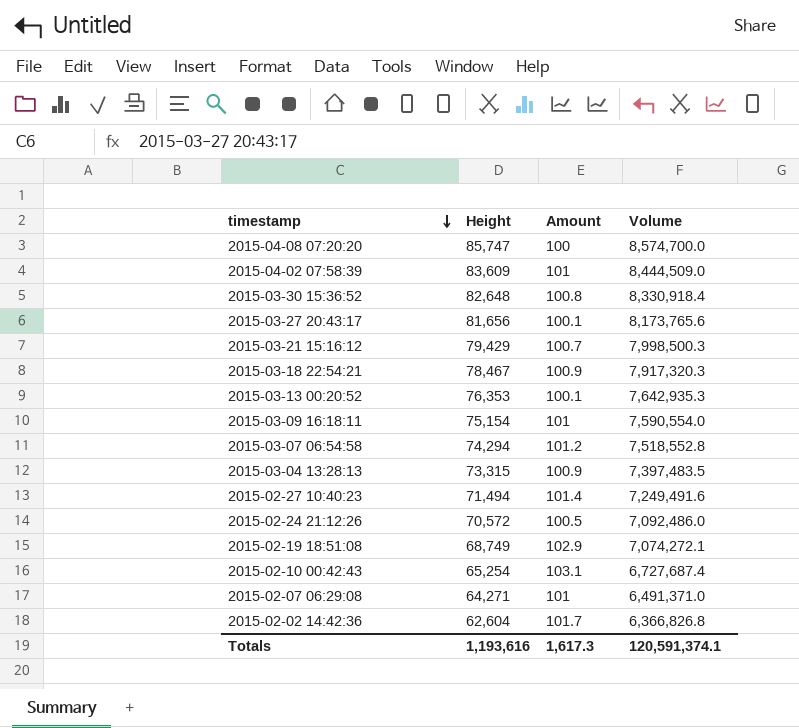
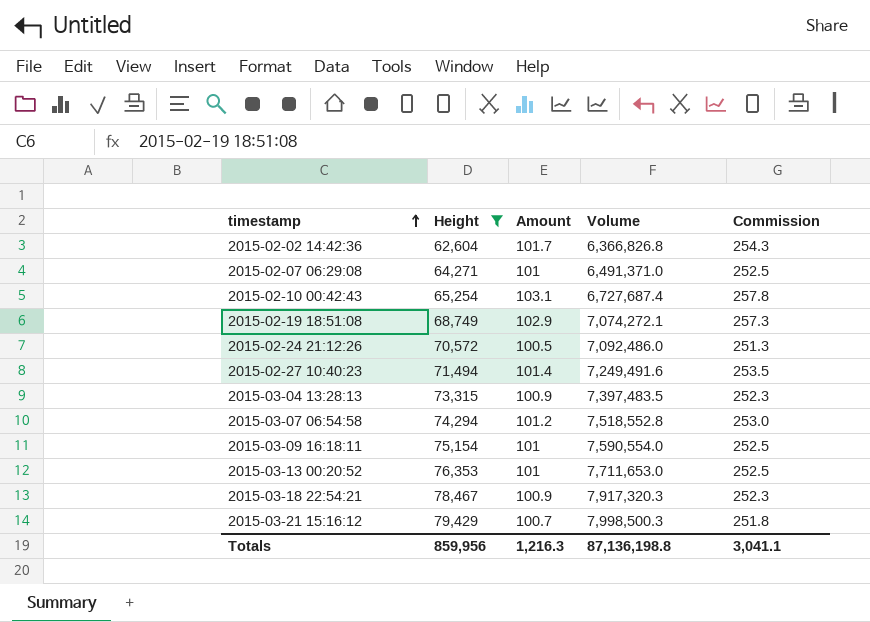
filter: none -> Height <= 79,429
row order: timestamp descending -> timestamp ascending
column Commission | formula: none -> [Amount] * 2.5
2015-03-13 00:20:52 | Amount: 100.1 -> 101
2015-03-13 00:20:52 | Volume: 7,642,935.3 -> 7,711,653.0
Totals | Height: 1,193,616 -> 859,956
Totals | Amount: 1,617.3 -> 1,216.3
Totals | Volume: 120,591,374.1 -> 87,136,198.8

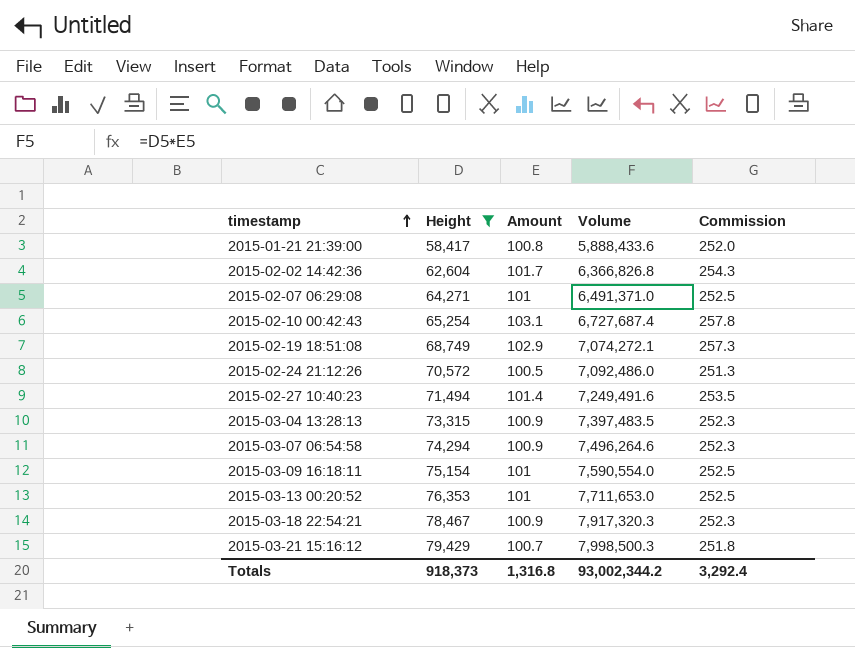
row 2015-01-21 21:39:00: none -> 58,417 | 100.8 | 5,888,433.6 | 252.0
2015-03-07 06:54:58 | Amount: 101.2 -> 100.9
2015-03-07 06:54:58 | Volume: 7,518,552.8 -> 7,496,264.6
2015-03-07 06:54:58 | Commission: 253.0 -> 252.3
Totals | Height: 859,956 -> 918,373
Totals | Amount: 1,216.3 -> 1,316.8
Totals | Volume: 87,136,198.8 -> 93,002,344.2
Totals | Commission: 3,041.1 -> 3,292.4

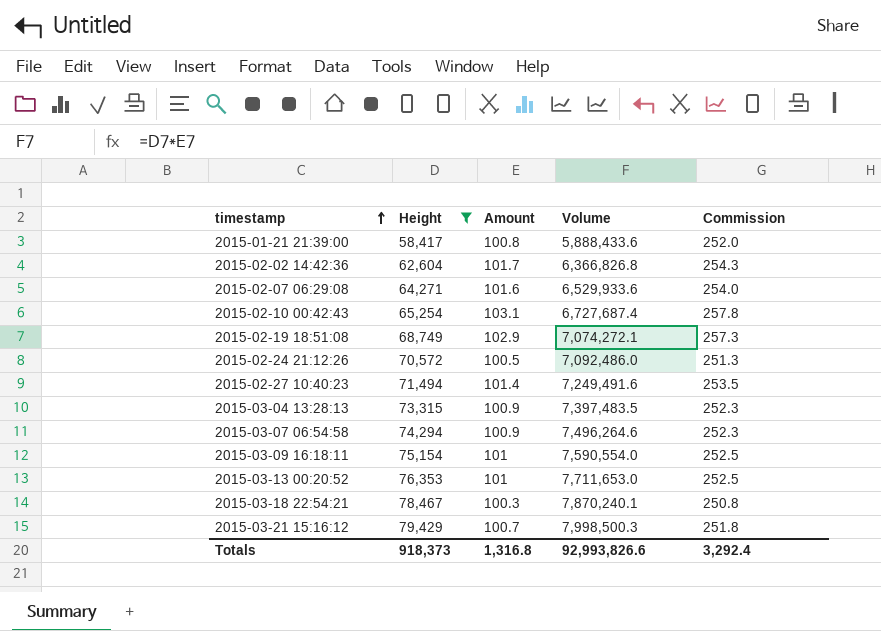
2015-02-07 06:29:08 | Amount: 101 -> 101.6
2015-02-07 06:29:08 | Volume: 6,491,371.0 -> 6,529,933.6
2015-02-07 06:29:08 | Commission: 252.5 -> 254.0
2015-03-18 22:54:21 | Amount: 100.9 -> 100.3
2015-03-18 22:54:21 | Volume: 7,917,320.3 -> 7,870,240.1
2015-03-18 22:54:21 | Commission: 252.3 -> 250.8
Totals | Volume: 93,002,344.2 -> 92,993,826.6

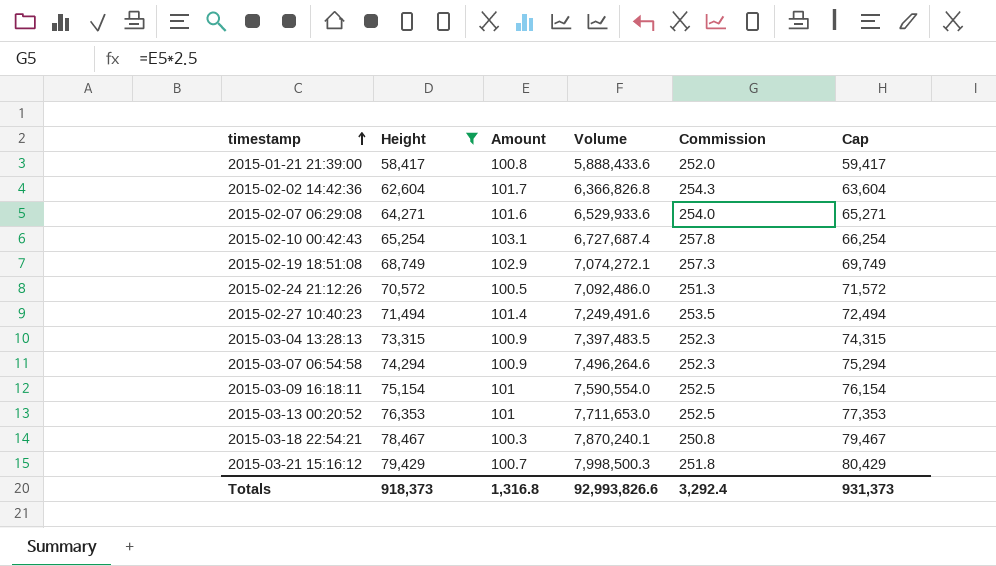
column Cap | formula: none -> [Height] + 1000

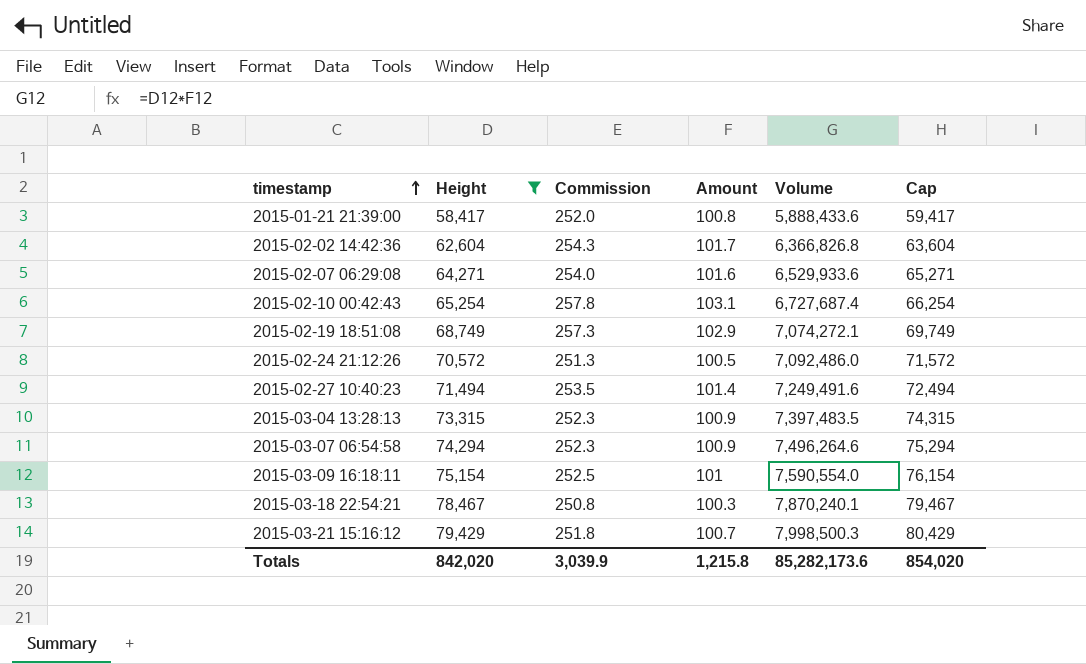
column Commission | position: 5 -> 3
row 2015-03-13 00:20:52: 76,353 | 101 | 7,711,653.0 | 252.5 | 77,353 -> none
Totals | Height: 918,373 -> 842,020
Totals | Commission: 3,292.4 -> 3,039.9
Totals | Amount: 1,316.8 -> 1,215.8
Totals | Volume: 92,993,826.6 -> 85,282,173.6
Totals | Cap: 931,373 -> 854,020

